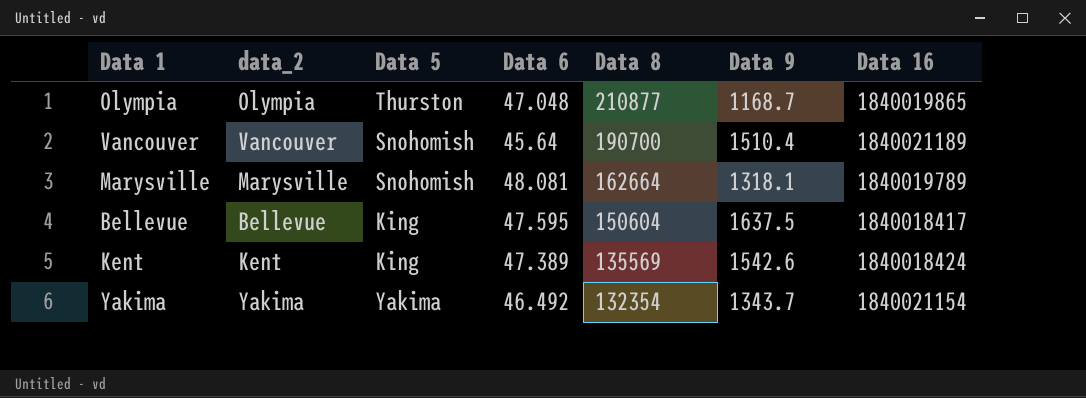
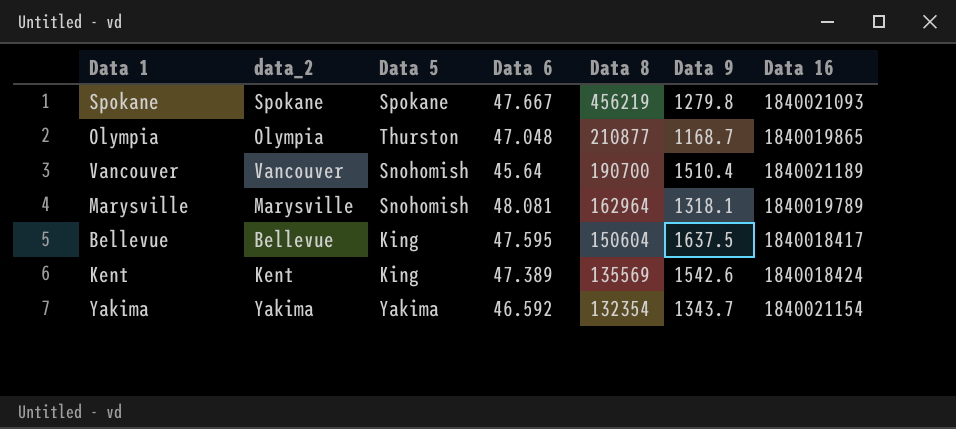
row Spokane: none -> Spokane | Spokane | 47.667 | 456219 | 1279.8 | 1840021093
Marysville | Data 8: 162664 -> 162964
Yakima | Data 6: 46.492 -> 46.592

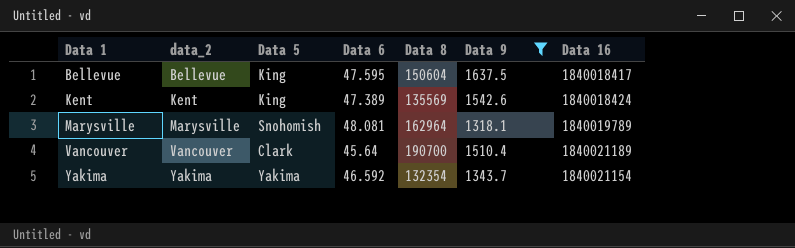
filter: none -> Data 9 >= 1318.1
row order: Data 8 descending -> Data 1 ascending
Vancouver | Data 5: Snohomish -> Clark

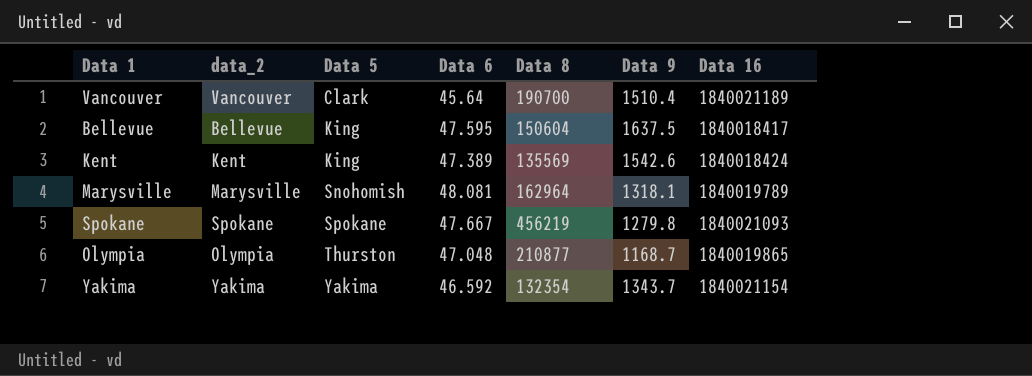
filter: Data 9 >= 1318.1 -> none
row order: Data 1 ascending -> Data 5 ascending

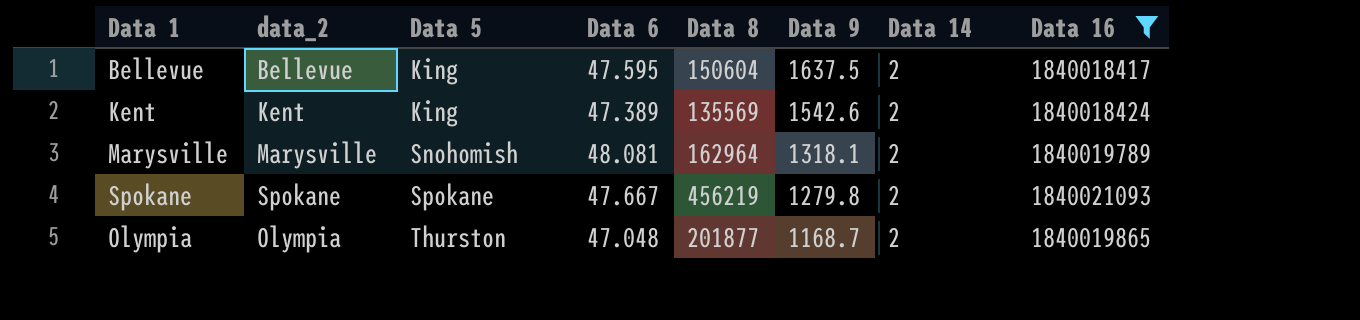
filter: none -> Data 16 <= 1840021093
column Data 14 | position: none -> 7
Olympia | Data 8: 210877 -> 201877

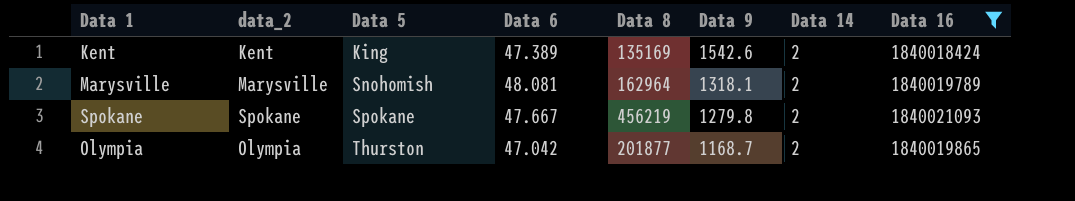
row Bellevue: Bellevue | King | 47.595 | 150604 | 1637.5 | 2 | 1840018417 -> none
Kent | Data 8: 135569 -> 135169
Olympia | Data 6: 47.048 -> 47.042

